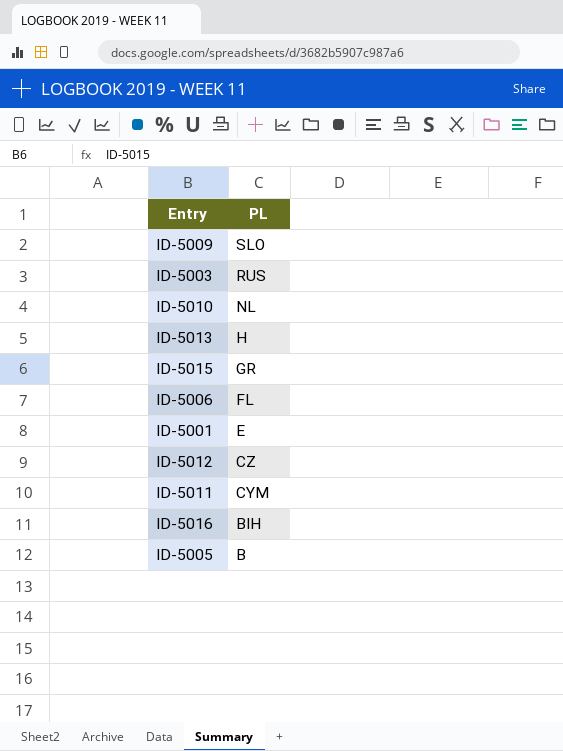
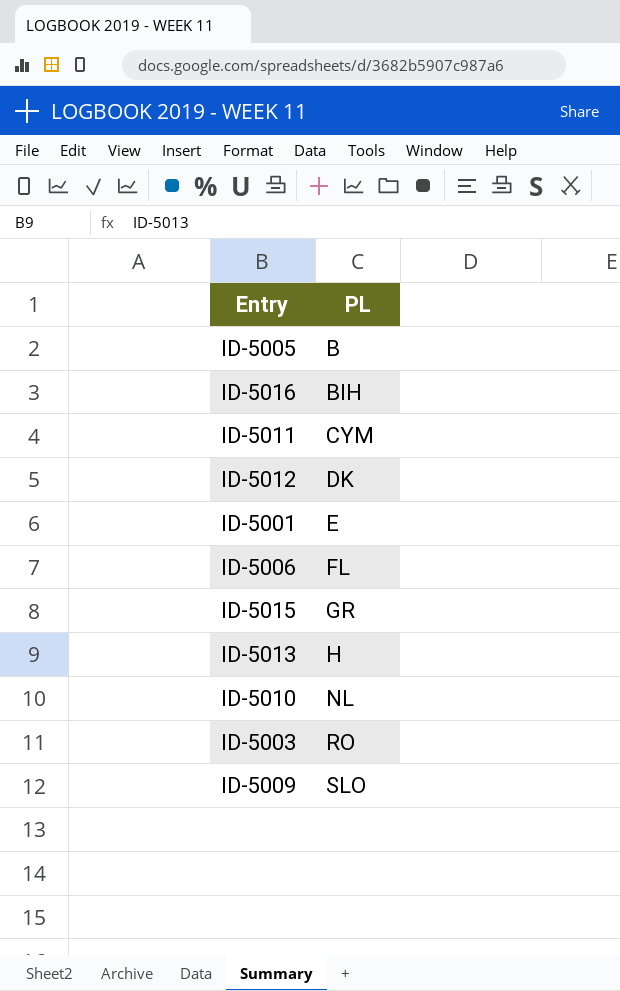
row order: PL descending -> PL ascending
ID-5012 | PL: CZ -> DK
ID-5003 | PL: RUS -> RO

